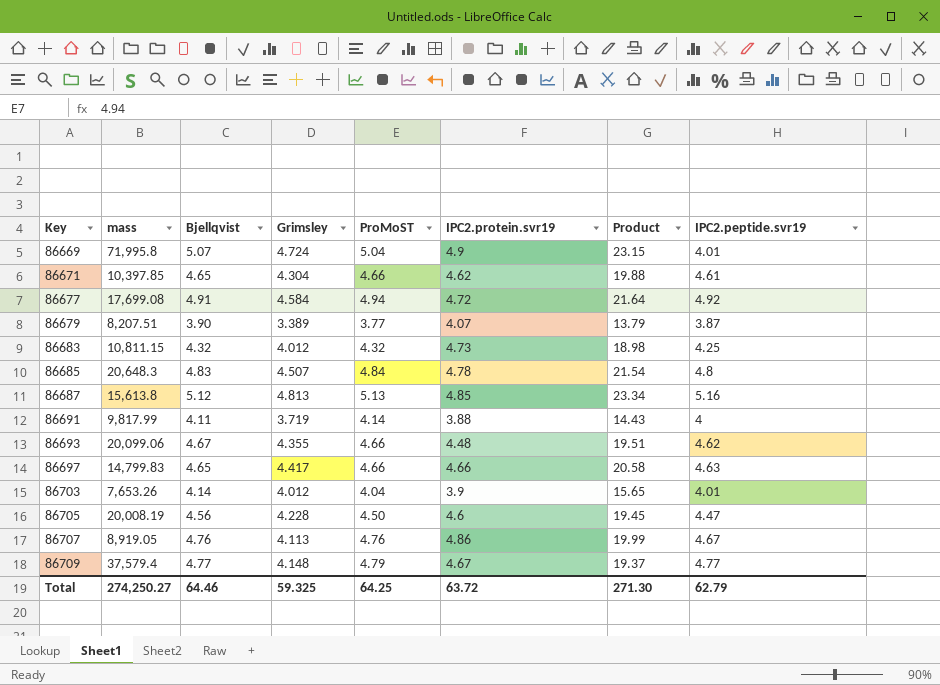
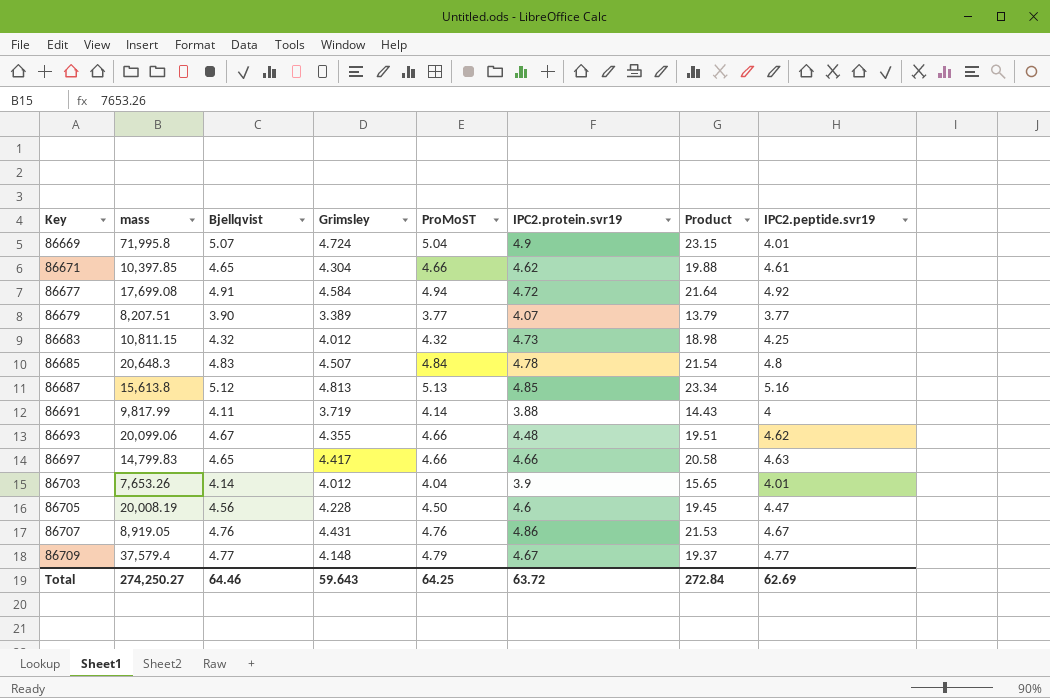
86679 | IPC2.peptide.svr19: 3.87 -> 3.77
86707 | Grimsley: 4.113 -> 4.431
86707 | Product: 19.99 -> 21.53
Total | Grimsley: 59.325 -> 59.643
Total | Product: 271.30 -> 272.84
Total | IPC2.peptide.svr19: 62.79 -> 62.69

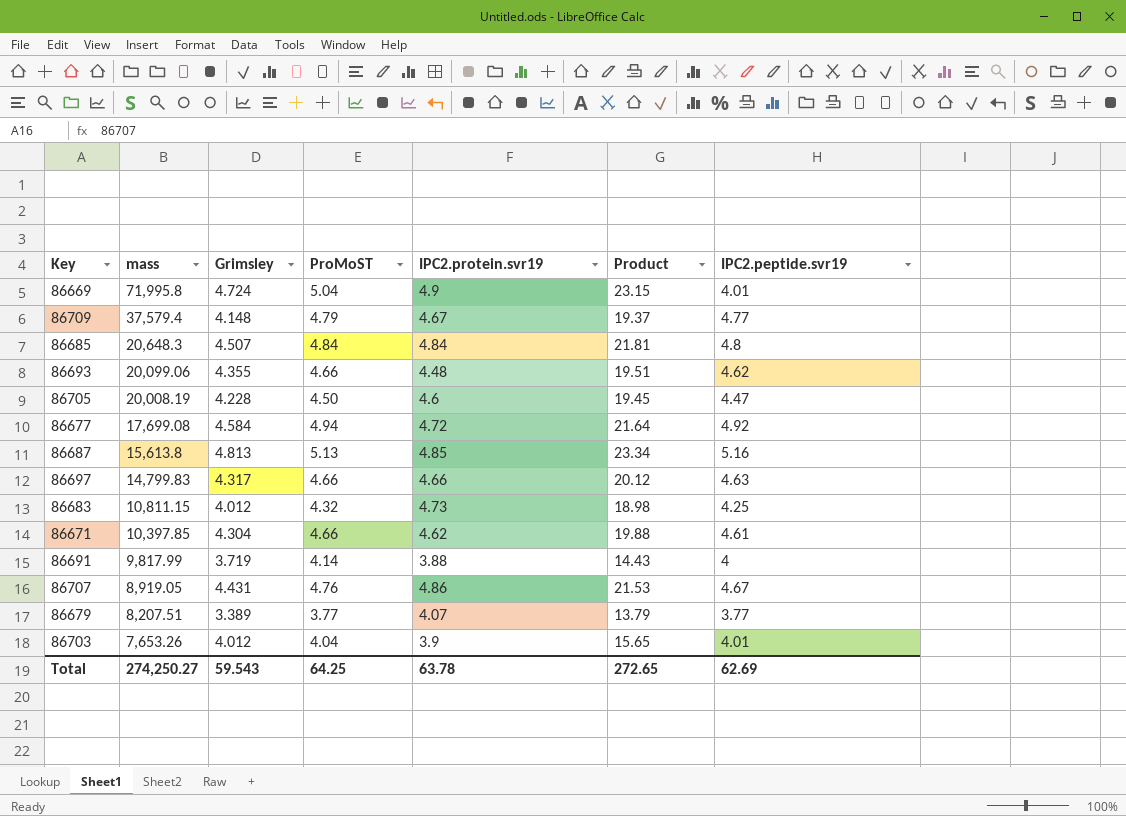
row order: Key ascending -> mass descending
column Bjellqvist | position: 3 -> none
86685 | IPC2.protein.svr19: 4.78 -> 4.84
86685 | Product: 21.54 -> 21.81
86697 | Grimsley: 4.417 -> 4.317
86697 | Product: 20.58 -> 20.12
Total | Grimsley: 59.643 -> 59.543
Total | IPC2.protein.svr19: 63.72 -> 63.78
Total | Product: 272.84 -> 272.65

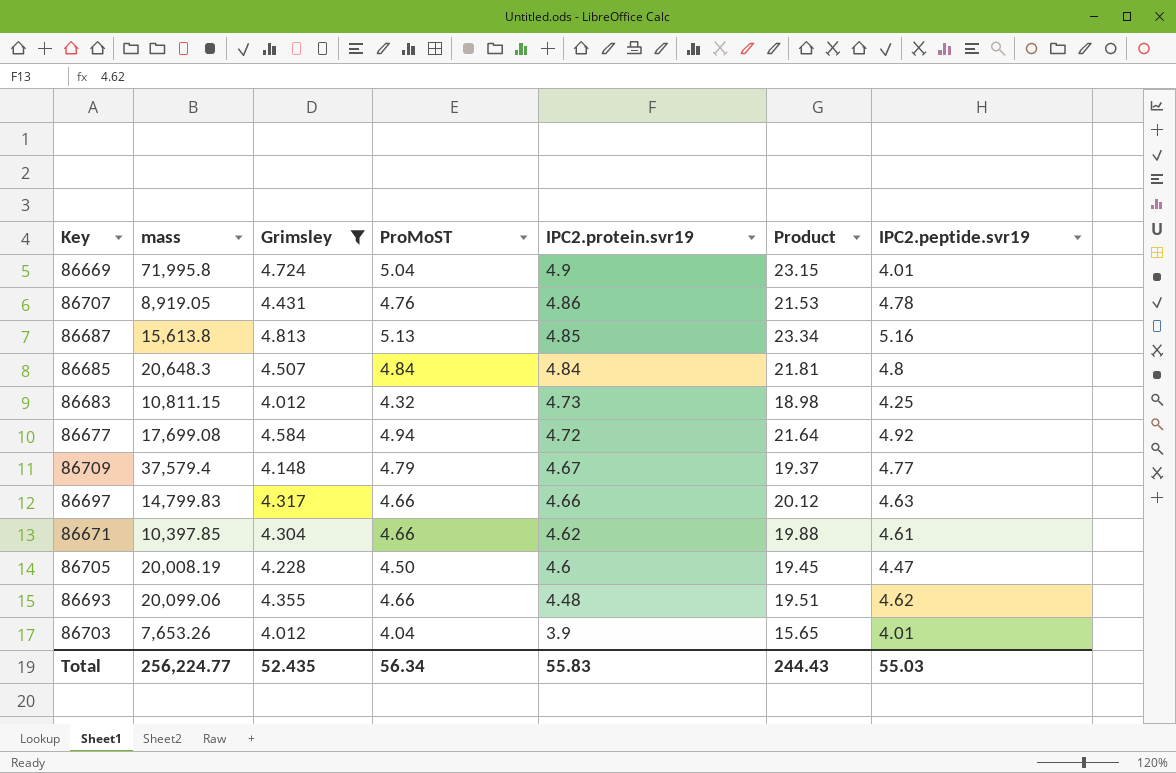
filter: none -> Grimsley >= 4.012
row order: mass descending -> IPC2.protein.svr19 descending
86707 | IPC2.peptide.svr19: 4.67 -> 4.78
Total | mass: 274,250.27 -> 256,224.77
Total | Grimsley: 59.543 -> 52.435
Total | ProMoST: 64.25 -> 56.34
Total | IPC2.protein.svr19: 63.78 -> 55.83
Total | Product: 272.65 -> 244.43
Total | IPC2.peptide.svr19: 62.69 -> 55.03

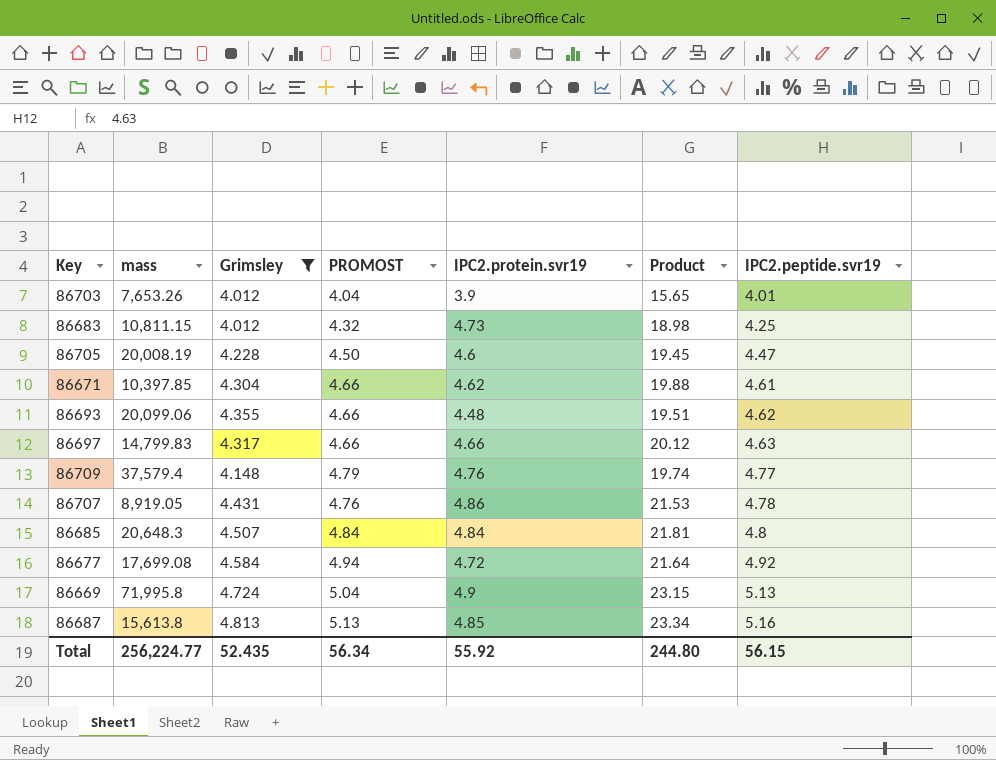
row order: IPC2.protein.svr19 descending -> IPC2.peptide.svr19 ascending
column name: ProMoST -> PROMOST
86709 | IPC2.protein.svr19: 4.67 -> 4.76
86709 | Product: 19.37 -> 19.74
86669 | IPC2.peptide.svr19: 4.01 -> 5.13
Total | IPC2.protein.svr19: 55.83 -> 55.92
Total | Product: 244.43 -> 244.80
Total | IPC2.peptide.svr19: 55.03 -> 56.15

